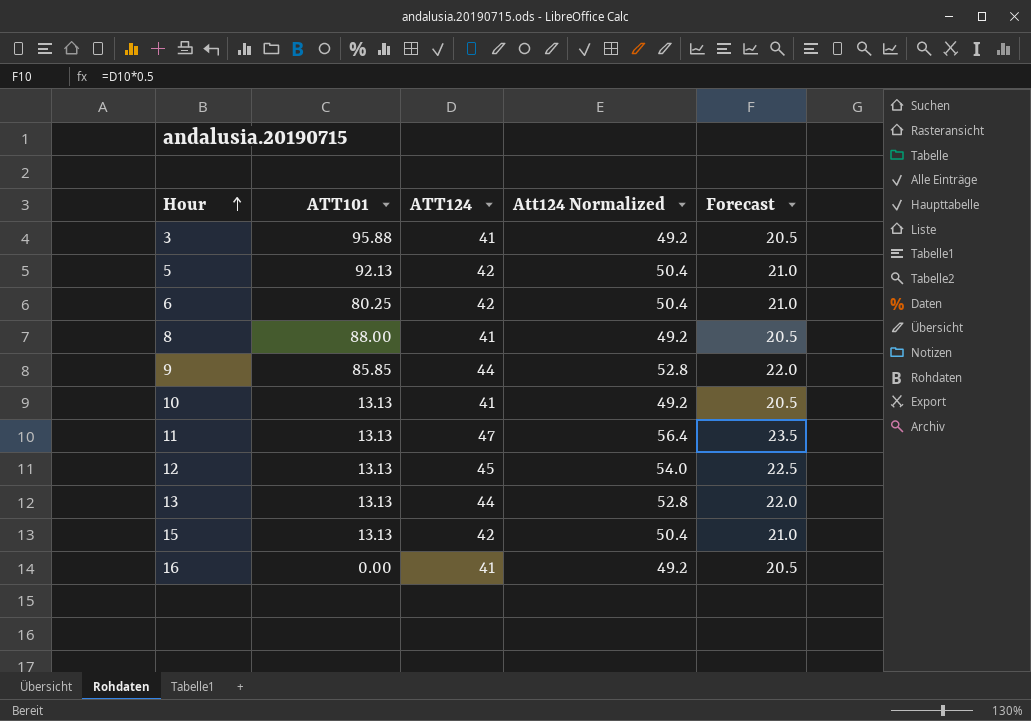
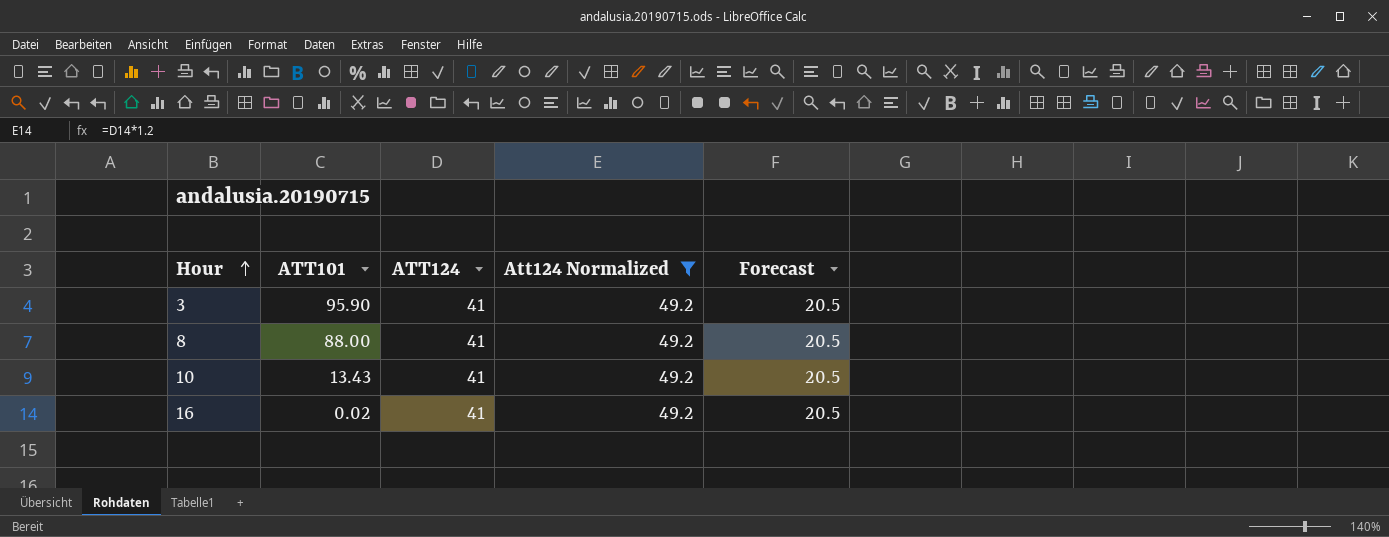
filter: none -> Att124 Normalized = 49.2
3 | ATT101: 95.88 -> 95.90
10 | ATT101: 13.13 -> 13.43
16 | ATT101: 0.00 -> 0.02

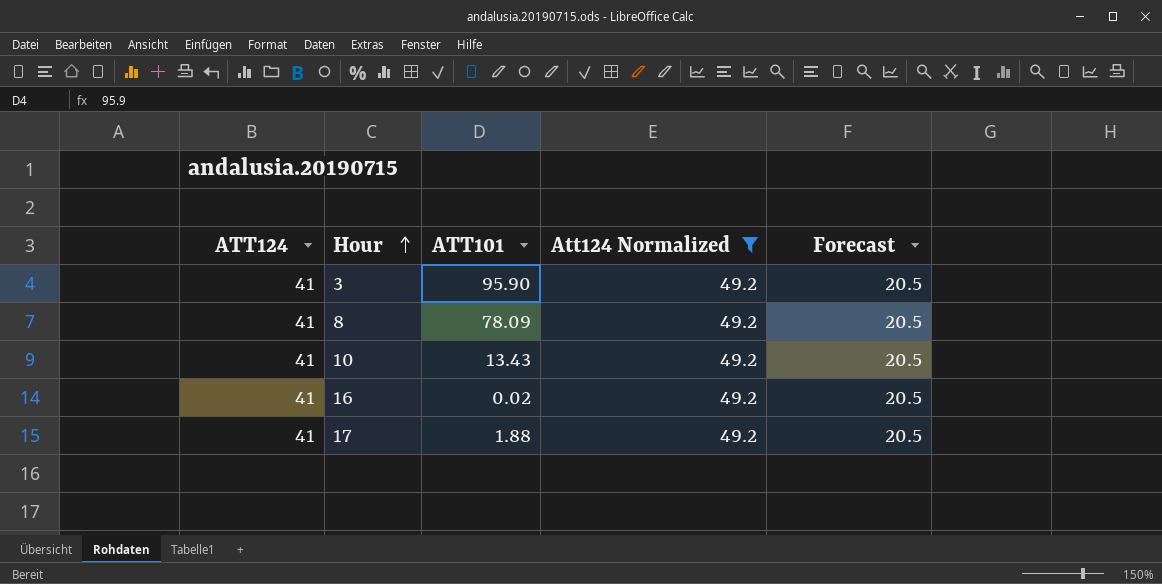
column ATT124 | position: 3 -> 1
8 | ATT101: 88.00 -> 78.09
row 17: none -> 41 | 1.88 | 49.2 | 20.5

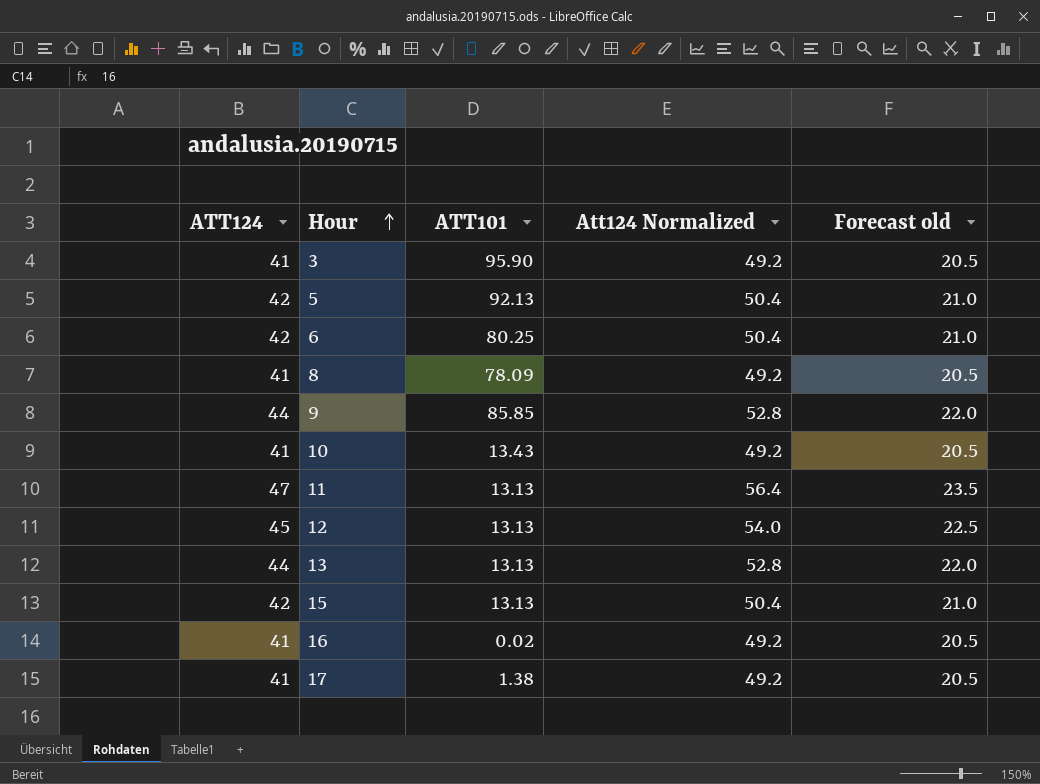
filter: Att124 Normalized = 49.2 -> none
column name: Forecast -> Forecast old
17 | ATT101: 1.88 -> 1.38

